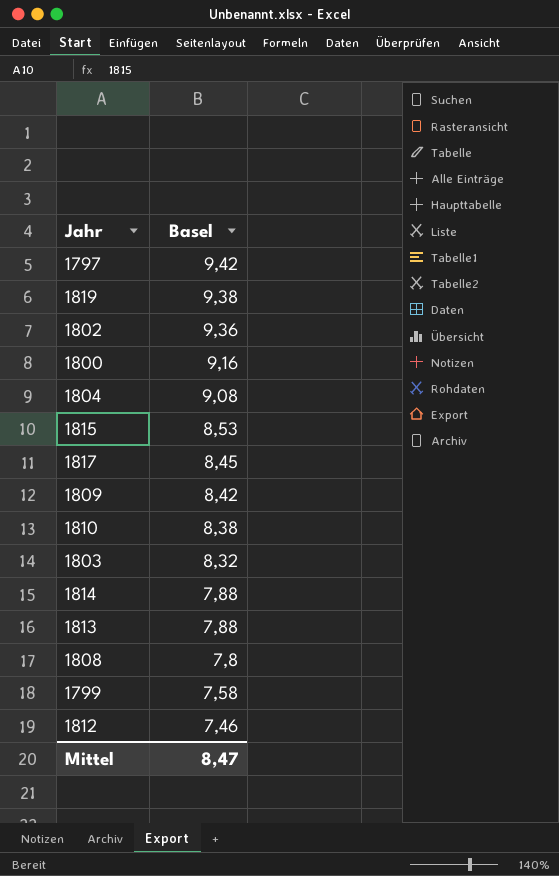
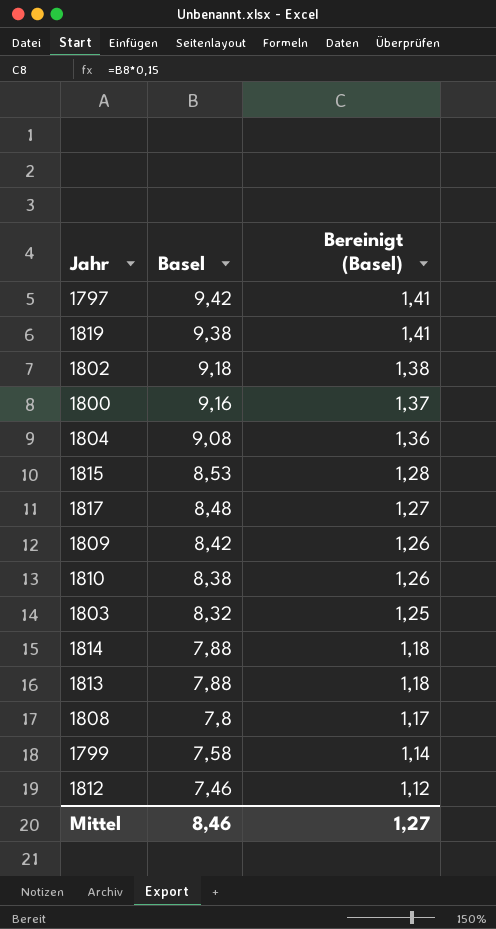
column Bereinigt (Basel) | formula: none -> [Basel] * 0,15
1802 | Basel: 9,36 -> 9,18
1817 | Basel: 8,45 -> 8,48
Mittel | Basel: 8,47 -> 8,46

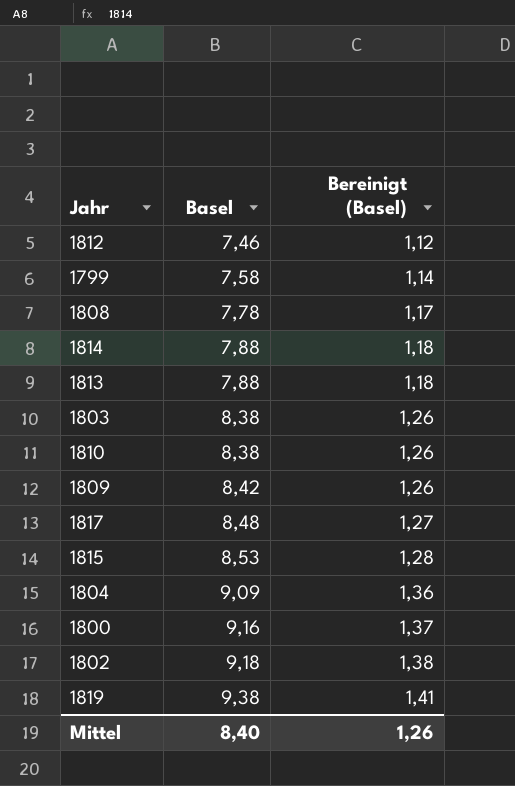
row order: Basel descending -> Basel ascending
row 1797: 9,42 | 1,41 -> none
1808 | Basel: 7,8 -> 7,78
1803 | Basel: 8,32 -> 8,38
1803 | Bereinigt (Basel): 1,25 -> 1,26
1804 | Basel: 9,08 -> 9,09
Mittel | Basel: 8,46 -> 8,40
Mittel | Bereinigt (Basel): 1,27 -> 1,26

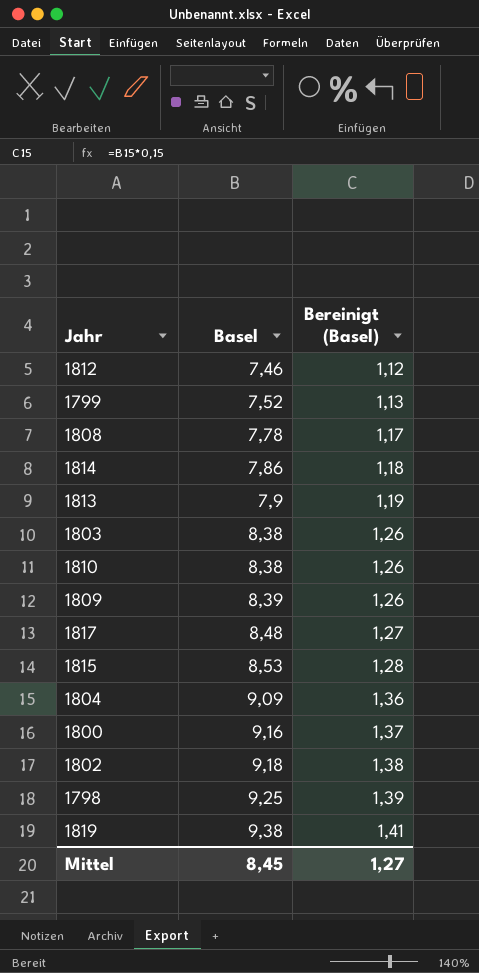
1799 | Basel: 7,58 -> 7,52
1799 | Bereinigt (Basel): 1,14 -> 1,13
1814 | Basel: 7,88 -> 7,86
1813 | Basel: 7,88 -> 7,9
1813 | Bereinigt (Basel): 1,18 -> 1,19
1809 | Basel: 8,42 -> 8,39
row 1798: none -> 9,25 | 1,39
Mittel | Basel: 8,40 -> 8,45
Mittel | Bereinigt (Basel): 1,26 -> 1,27

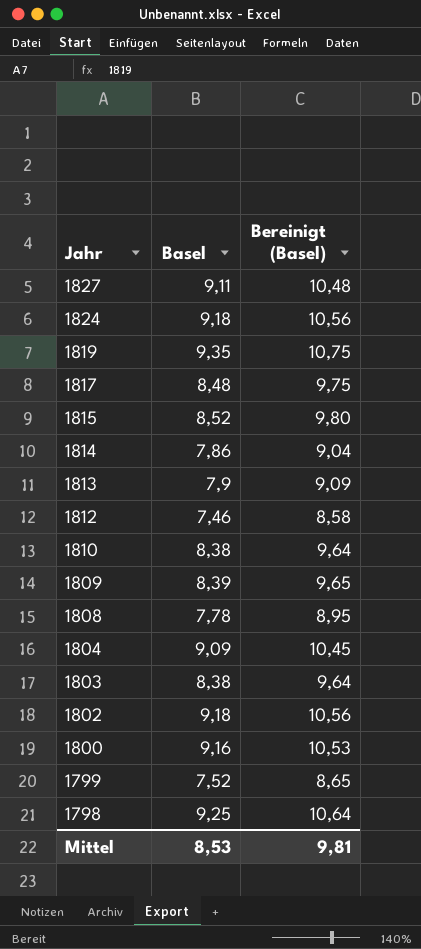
row order: Basel ascending -> Jahr descending
column Bereinigt (Basel) | formula: [Basel] * 0,15 -> [Basel] * 1,15
row 1827: none -> 9,11 | 10,48
row 1824: none -> 9,18 | 10,56
1819 | Basel: 9,38 -> 9,35
1815 | Basel: 8,53 -> 8,52
Mittel | Basel: 8,45 -> 8,53
Mittel | Bereinigt (Basel): 1,27 -> 9,81

